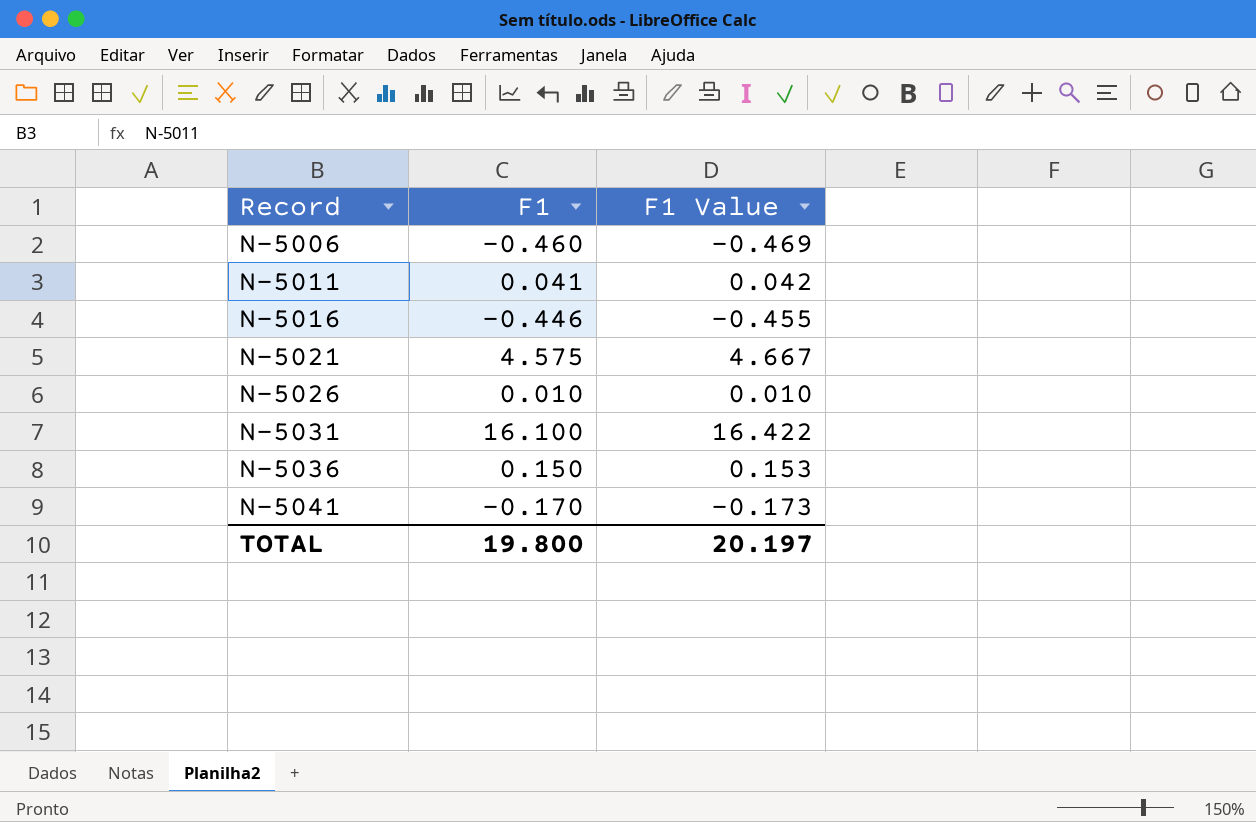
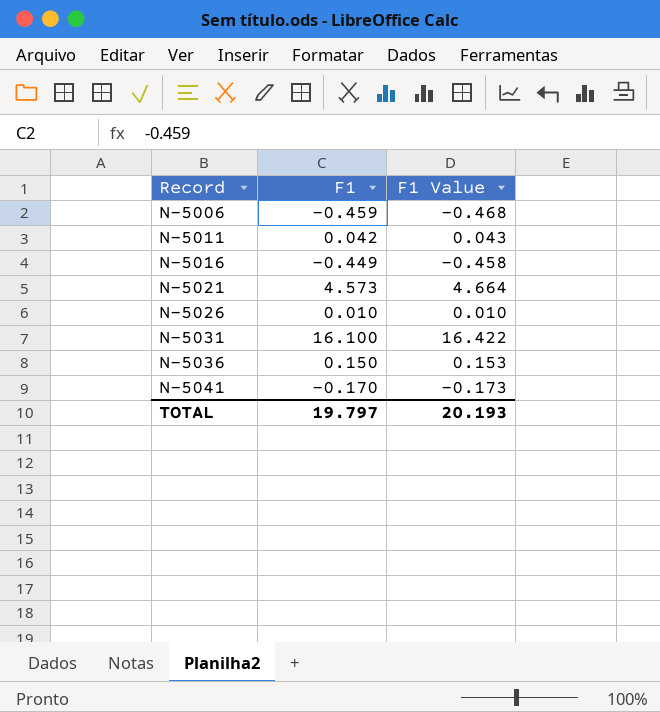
N-5006 | F1: -0.460 -> -0.459
N-5006 | F1 Value: -0.469 -> -0.468
N-5011 | F1: 0.041 -> 0.042
N-5011 | F1 Value: 0.042 -> 0.043
N-5016 | F1: -0.446 -> -0.449
N-5016 | F1 Value: -0.455 -> -0.458
N-5021 | F1: 4.575 -> 4.573
N-5021 | F1 Value: 4.667 -> 4.664
TOTAL | F1: 19.800 -> 19.797
TOTAL | F1 Value: 20.197 -> 20.193

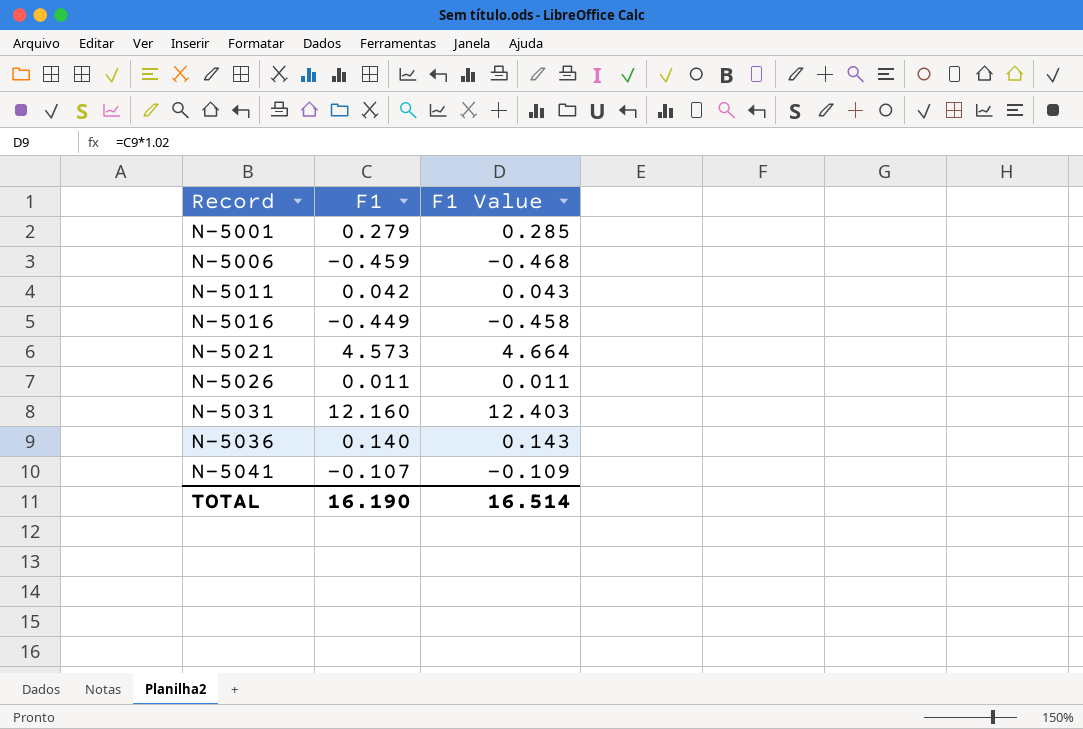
row N-5001: none -> 0.279 | 0.285
N-5026 | F1: 0.010 -> 0.011
N-5026 | F1 Value: 0.010 -> 0.011
N-5031 | F1: 16.100 -> 12.160
N-5031 | F1 Value: 16.422 -> 12.403
N-5036 | F1: 0.150 -> 0.140
N-5036 | F1 Value: 0.153 -> 0.143
N-5041 | F1: -0.170 -> -0.107
N-5041 | F1 Value: -0.173 -> -0.109
TOTAL | F1: 19.797 -> 16.190
TOTAL | F1 Value: 20.193 -> 16.514

